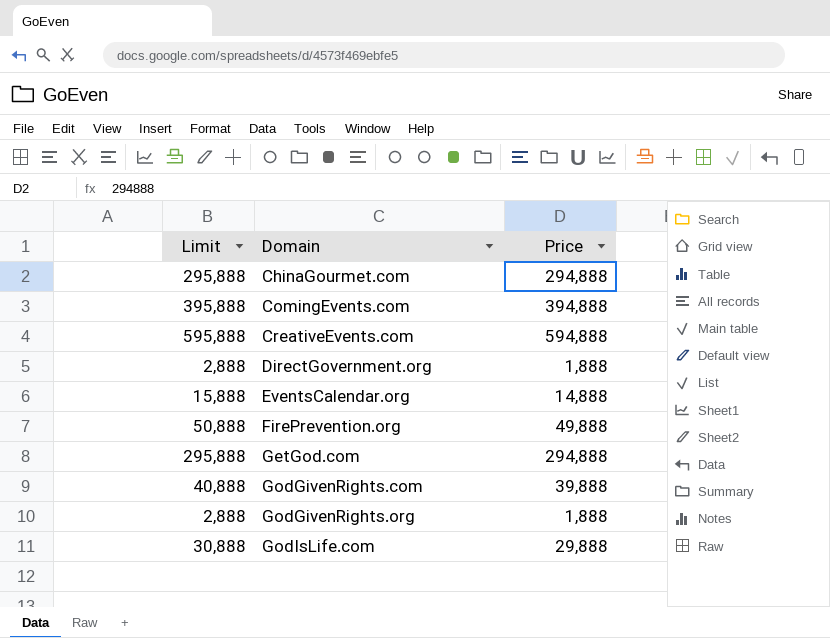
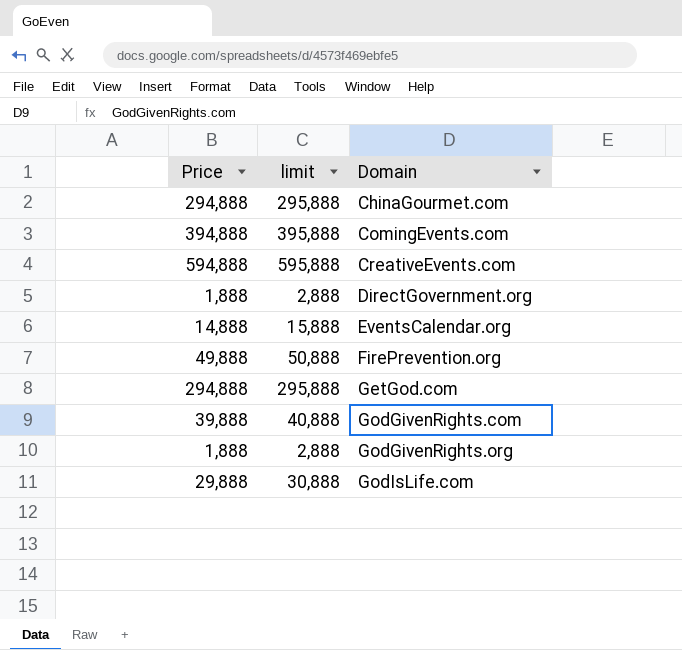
column Price | position: 3 -> 1
column name: Limit -> limit

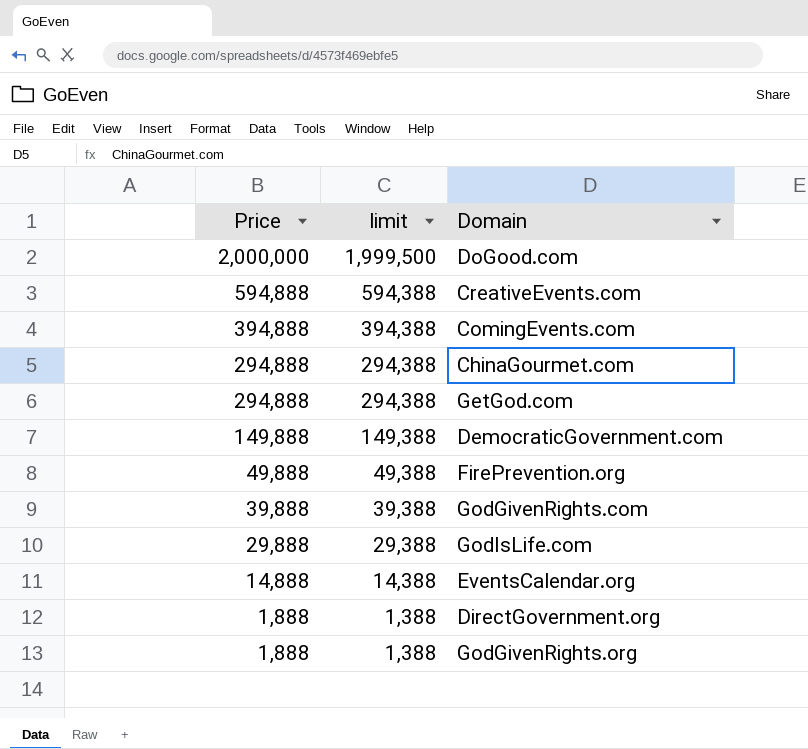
row order: Domain ascending -> Price descending
column limit | formula: [Price] + 1000 -> [Price] - 500
row DoGood.com: none -> 2,000,000 | 1,999,500
row DemocraticGovernment.com: none -> 149,888 | 149,388

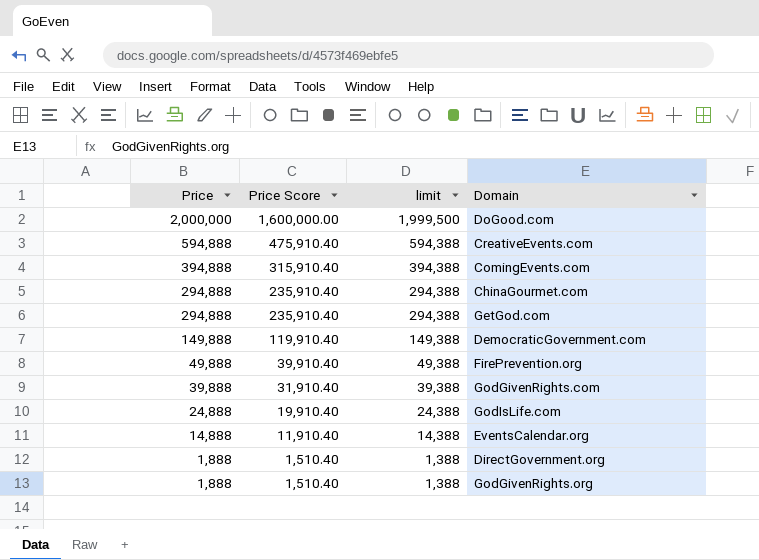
column Price Score | formula: none -> [Price] * 0.8
GodIsLife.com | Price: 29,888 -> 24,888
GodIsLife.com | limit: 29,388 -> 24,388

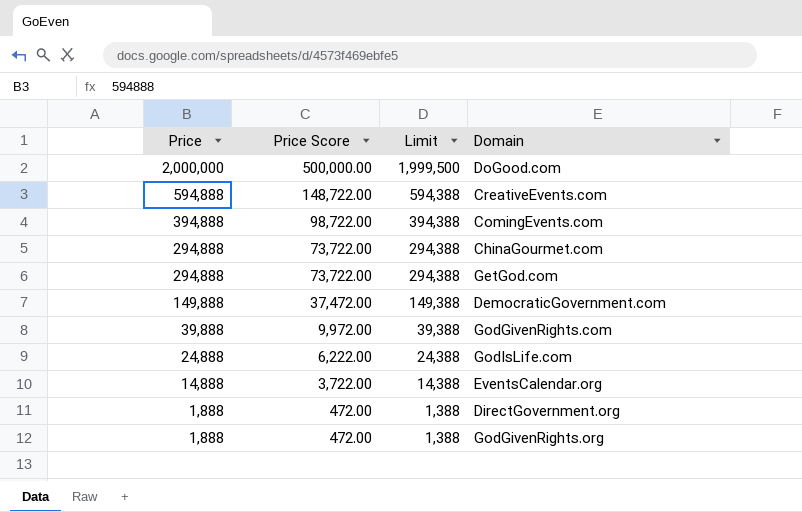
column Price Score | formula: [Price] * 0.8 -> [Price] * 0.25
column name: limit -> Limit
row FirePrevention.org: 49,888 | 39,910.40 | 49,388 -> none

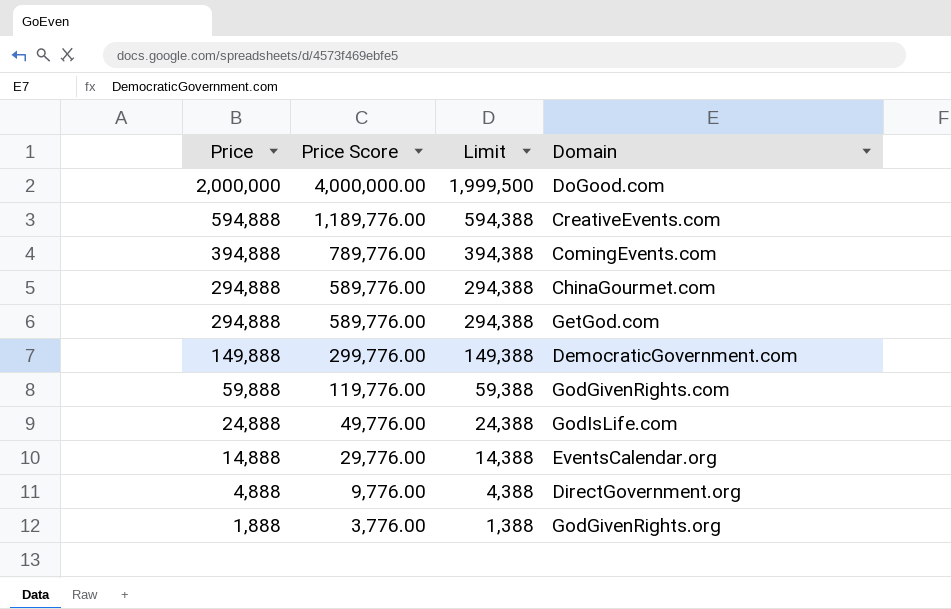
column Price Score | formula: [Price] * 0.25 -> [Price] * 2
GodGivenRights.com | Price: 39,888 -> 59,888
GodGivenRights.com | Limit: 39,388 -> 59,388
DirectGovernment.org | Price: 1,888 -> 4,888
DirectGovernment.org | Limit: 1,388 -> 4,388

